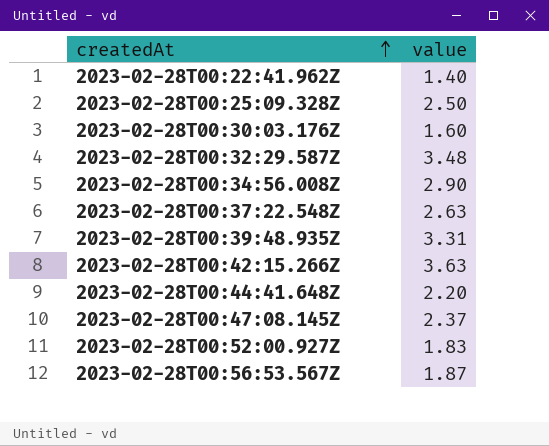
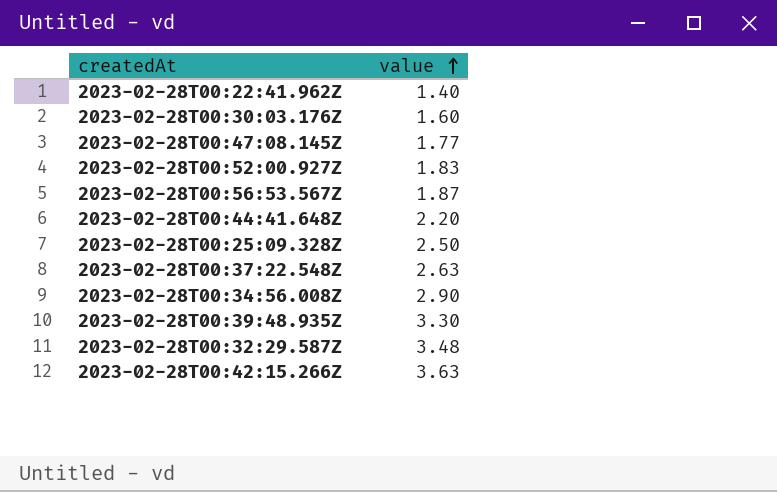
row order: createdAt ascending -> value ascending
2023-02-28T00:47:08.145Z | value: 2.37 -> 1.77
2023-02-28T00:39:48.935Z | value: 3.31 -> 3.30

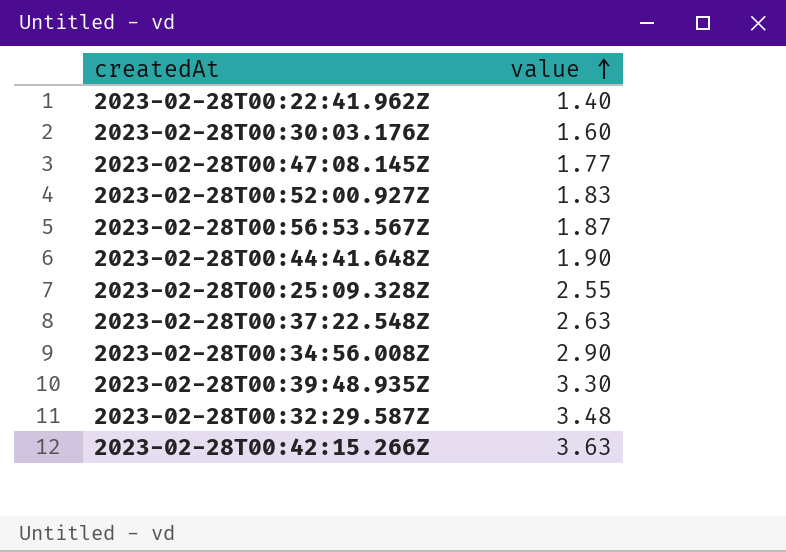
2023-02-28T00:44:41.648Z | value: 2.20 -> 1.90
2023-02-28T00:25:09.328Z | value: 2.50 -> 2.55

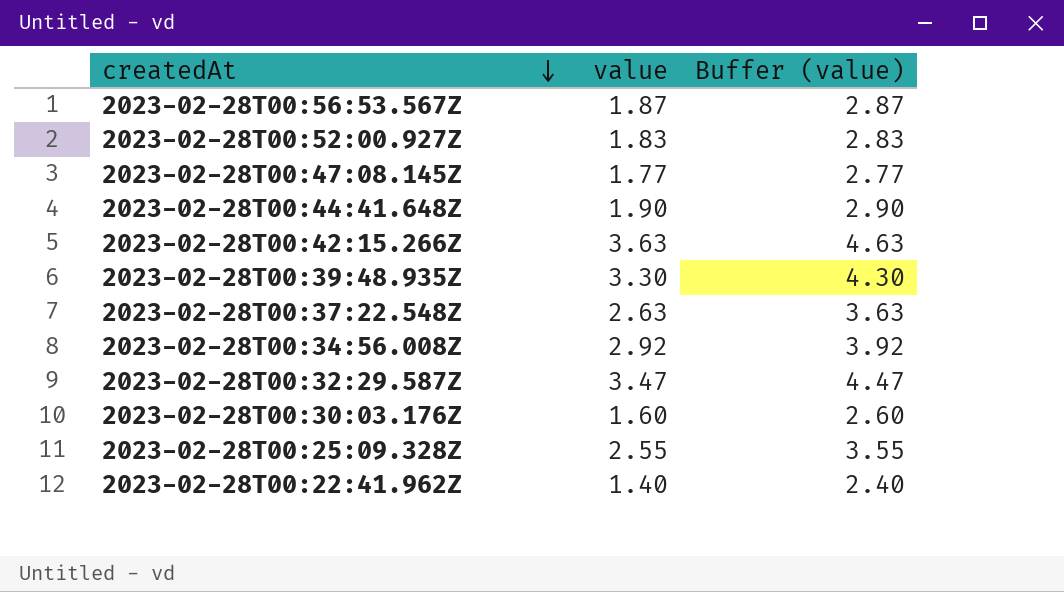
row order: value ascending -> createdAt descending
column Buffer (value) | formula: none -> [value] + 1
2023-02-28T00:34:56.008Z | value: 2.90 -> 2.92
2023-02-28T00:32:29.587Z | value: 3.48 -> 3.47

